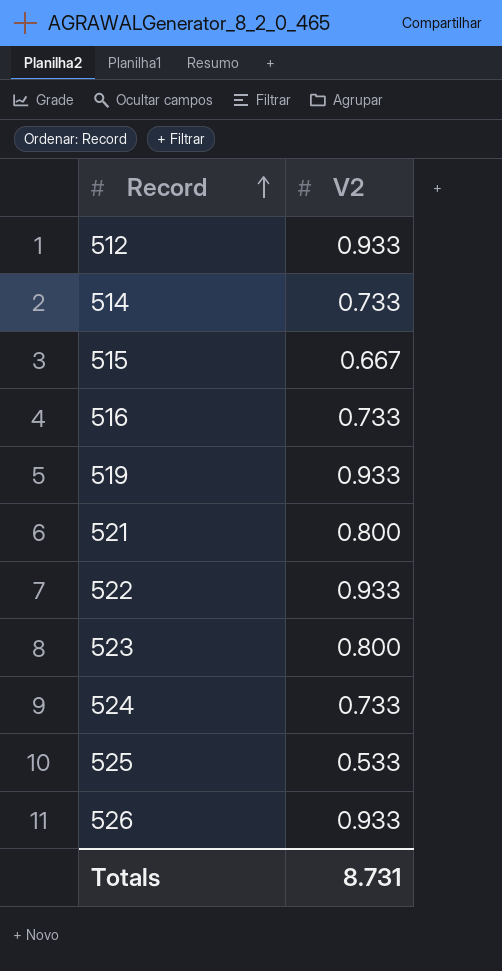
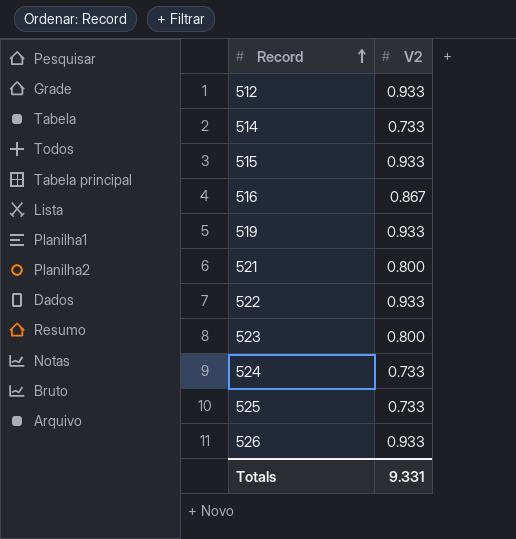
515 | V2: 0.667 -> 0.933
516 | V2: 0.733 -> 0.867
525 | V2: 0.533 -> 0.733
Totals | V2: 8.731 -> 9.331

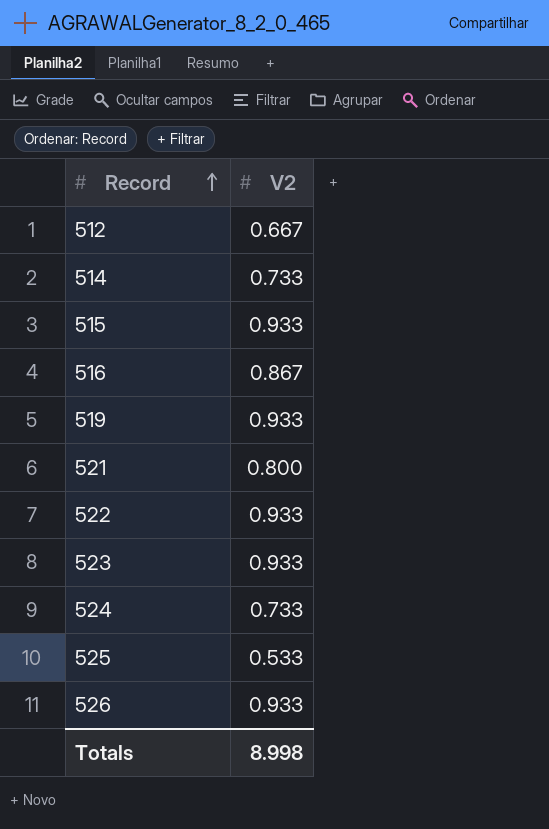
512 | V2: 0.933 -> 0.667
523 | V2: 0.800 -> 0.933
525 | V2: 0.733 -> 0.533
Totals | V2: 9.331 -> 8.998

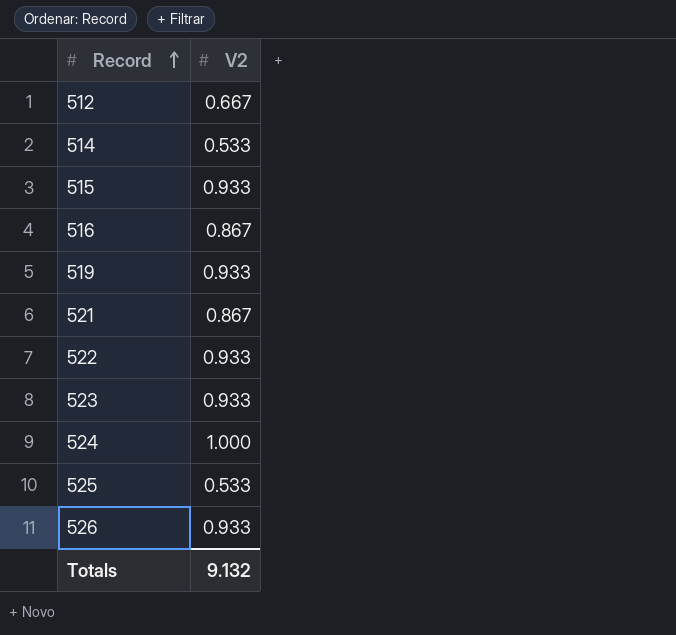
514 | V2: 0.733 -> 0.533
521 | V2: 0.800 -> 0.867
524 | V2: 0.733 -> 1.000
Totals | V2: 8.998 -> 9.132

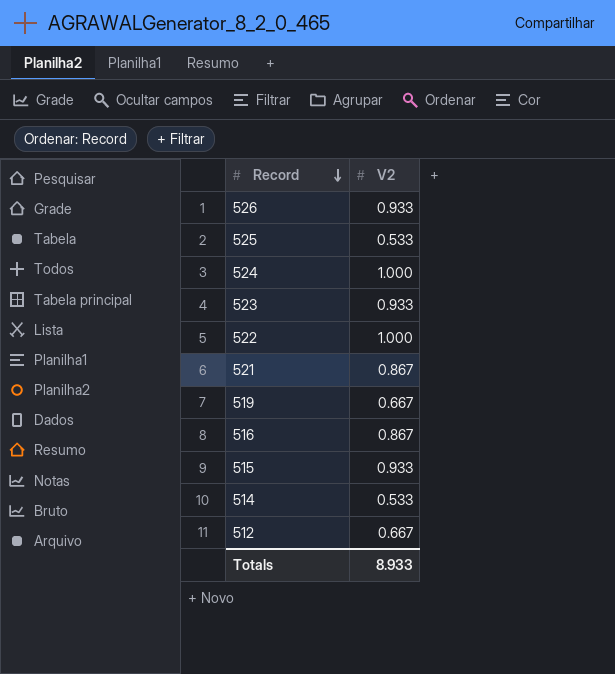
row order: Record ascending -> Record descending
522 | V2: 0.933 -> 1.000
519 | V2: 0.933 -> 0.667
Totals | V2: 9.132 -> 8.933

